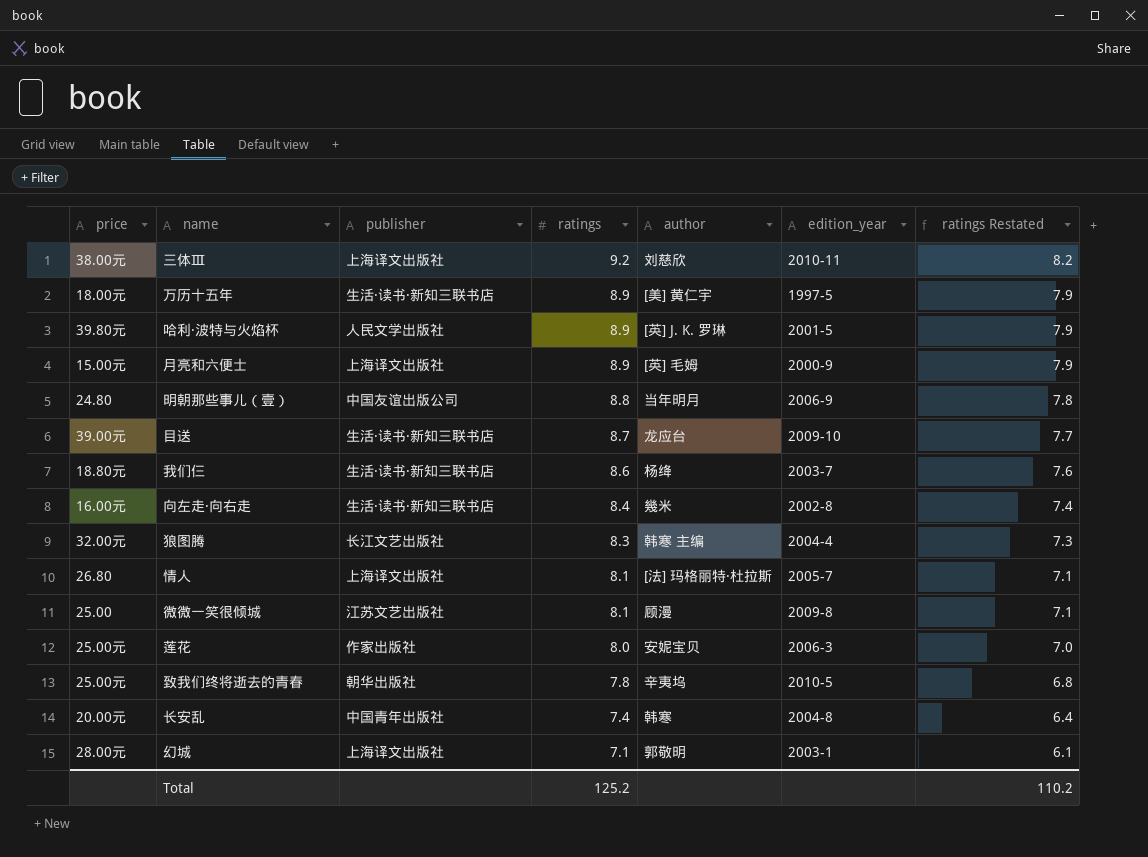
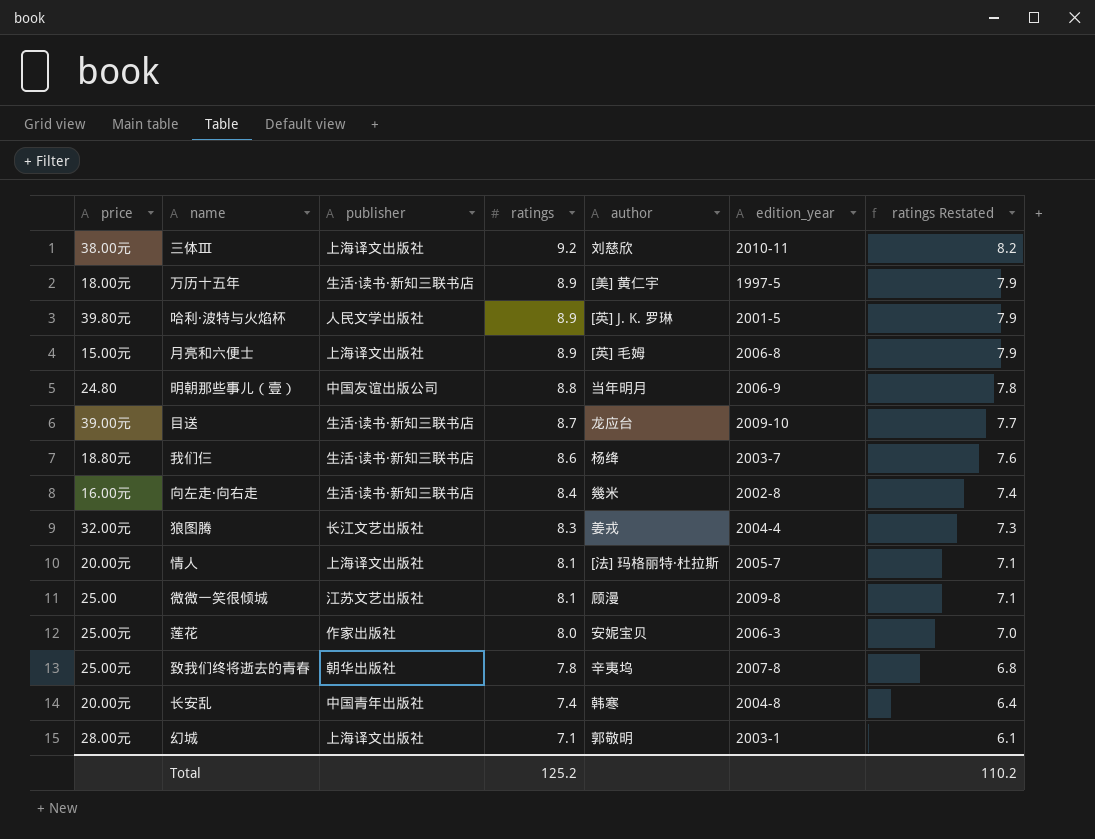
月亮和六便士 | edition_year: 2000-9 -> 2006-8
狼图腾 | author: 韩寒 主编 -> 姜戎
情人 | price: 26.80 -> 20.00元
致我们终将逝去的青春 | edition_year: 2010-5 -> 2007-8

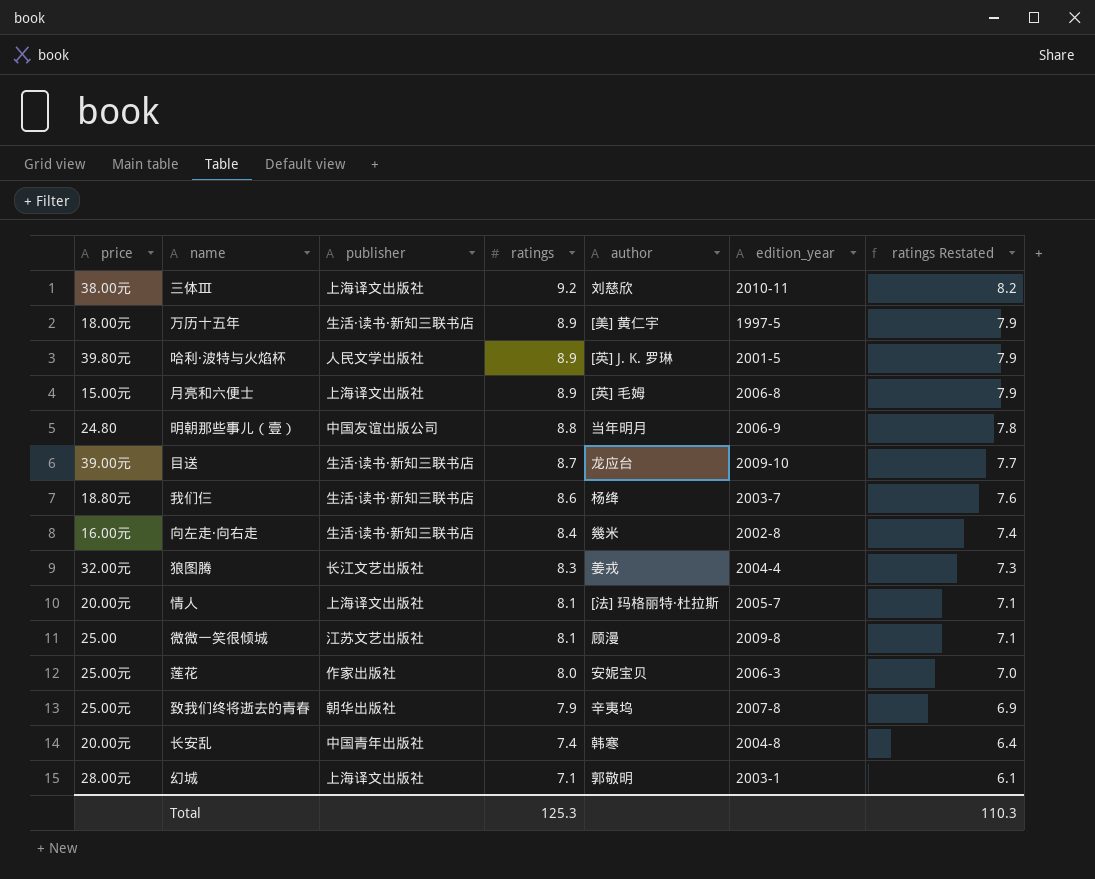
致我们终将逝去的青春 | ratings: 7.8 -> 7.9
致我们终将逝去的青春 | ratings Restated: 6.8 -> 6.9
Total | ratings: 125.2 -> 125.3
Total | ratings Restated: 110.2 -> 110.3

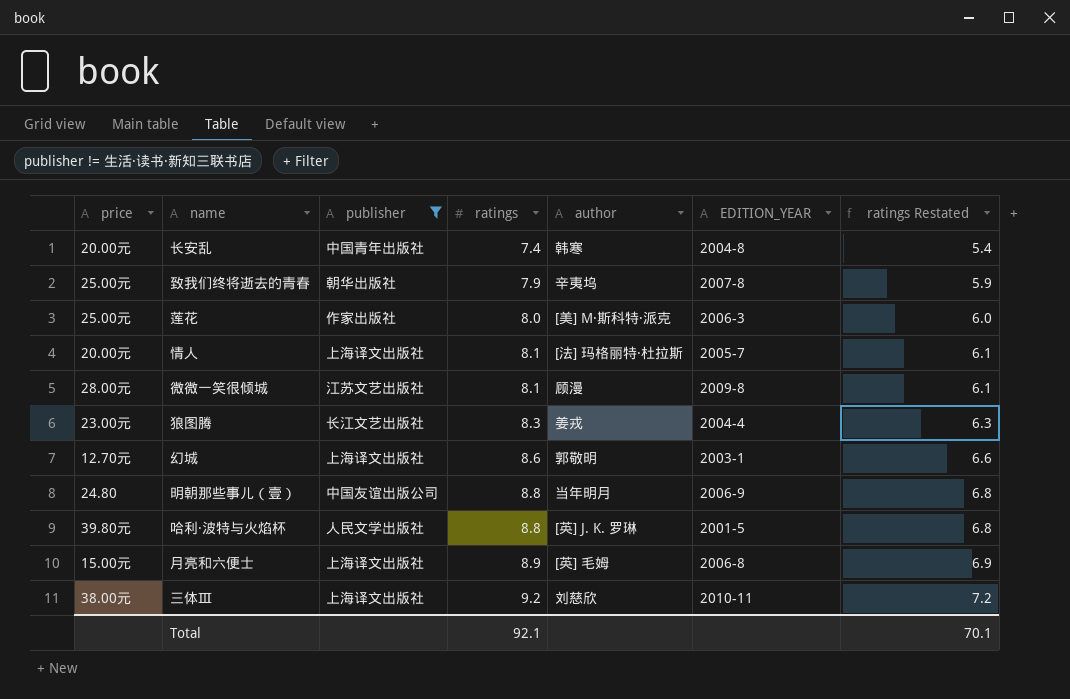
filter: none -> publisher != 生活·读书·新知三联书店
row order: ratings descending -> ratings ascending
column name: edition_year -> EDITION_YEAR
column ratings Restated | formula: [ratings] - 1 -> [ratings] - 2
莲花 | author: 安妮宝贝 -> [美] M·斯科特·派克
微微一笑很倾城 | price: 25.00 -> 28.00元
狼图腾 | price: 32.00元 -> 23.00元
幻城 | price: 28.00元 -> 12.70元
幻城 | ratings: 7.1 -> 8.6
哈利·波特与火焰杯 | ratings: 8.9 -> 8.8
Total | ratings: 125.3 -> 92.1
Total | ratings Restated: 110.3 -> 70.1

